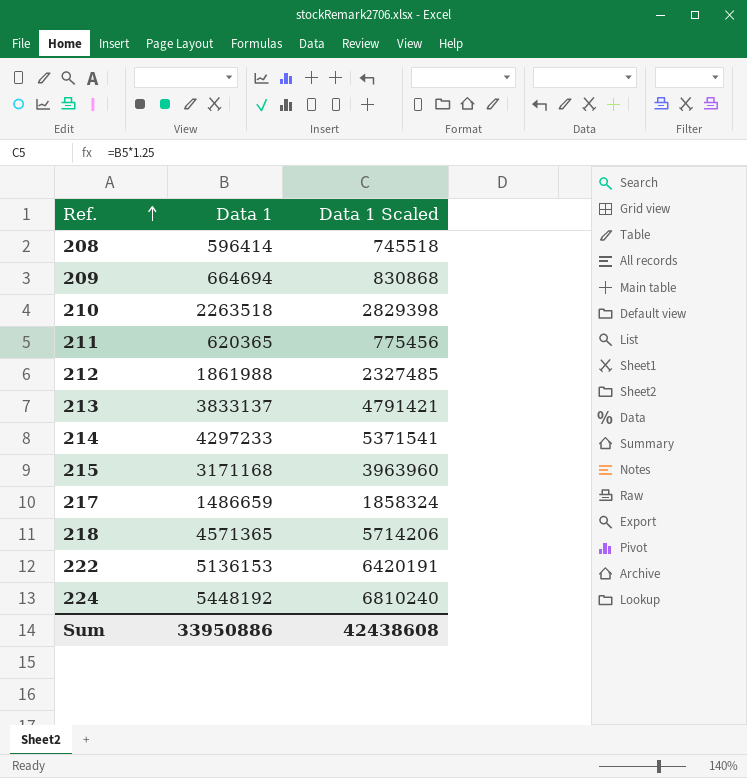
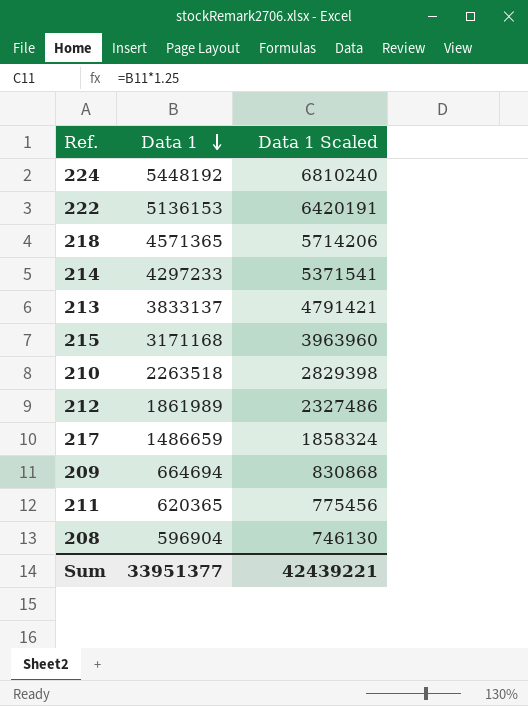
row order: Ref. ascending -> Data 1 descending
212 | Data 1: 1861988 -> 1861989
212 | Data 1 Scaled: 2327485 -> 2327486
208 | Data 1: 596414 -> 596904
208 | Data 1 Scaled: 745518 -> 746130
Sum | Data 1: 33950886 -> 33951377
Sum | Data 1 Scaled: 42438608 -> 42439221

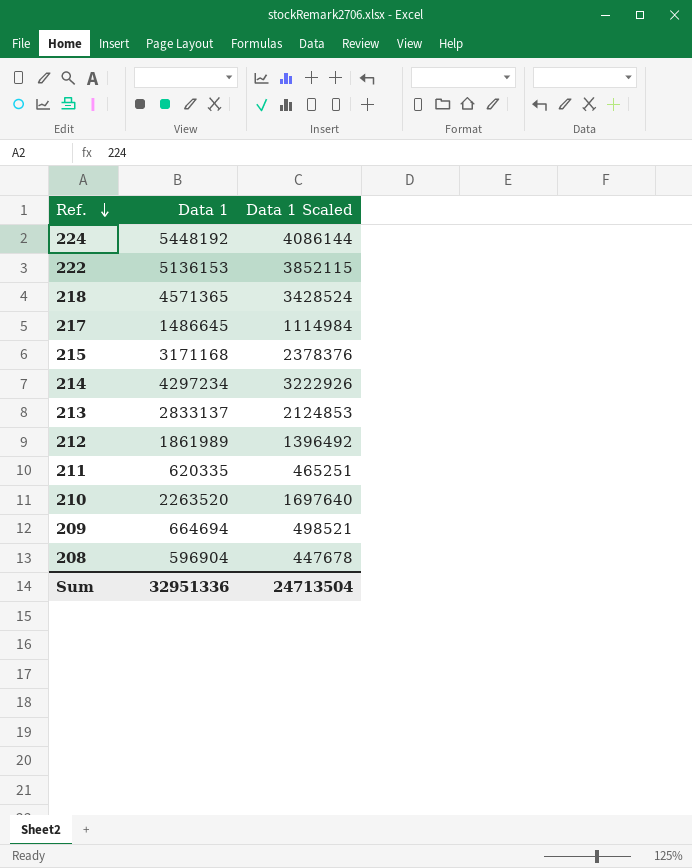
row order: Data 1 descending -> Ref. descending
column Data 1 Scaled | formula: [Data 1] * 1.25 -> [Data 1] * 0.75
217 | Data 1: 1486659 -> 1486645
214 | Data 1: 4297233 -> 4297234
213 | Data 1: 3833137 -> 2833137
211 | Data 1: 620365 -> 620335
210 | Data 1: 2263518 -> 2263520
Sum | Data 1: 33951377 -> 32951336
Sum | Data 1 Scaled: 42439221 -> 24713504

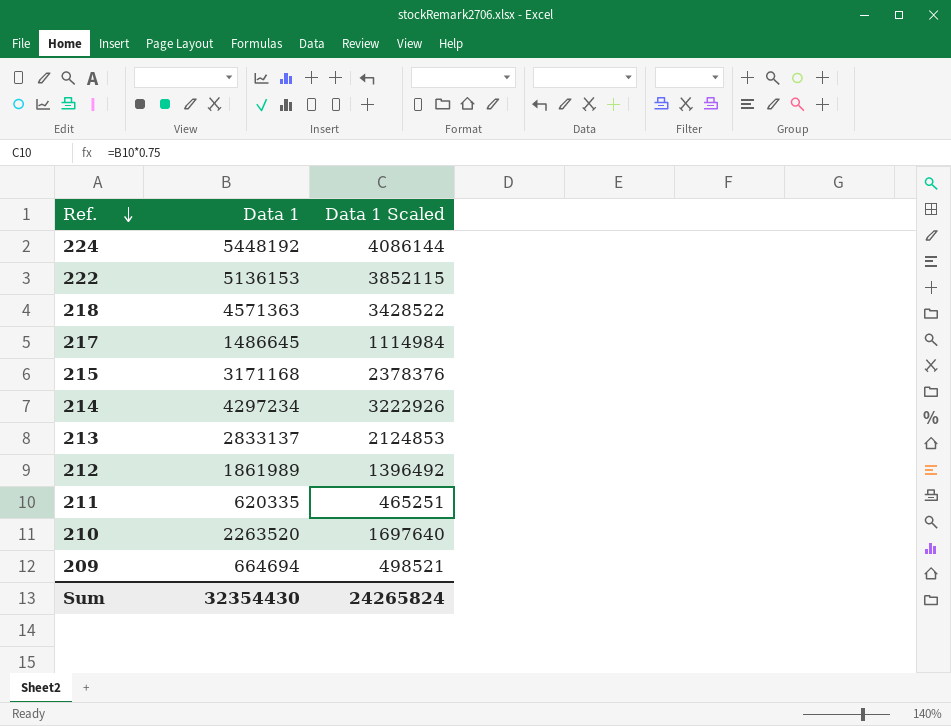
row 208: 596904 | 447678 -> none
218 | Data 1: 4571365 -> 4571363
218 | Data 1 Scaled: 3428524 -> 3428522
Sum | Data 1: 32951336 -> 32354430
Sum | Data 1 Scaled: 24713504 -> 24265824

